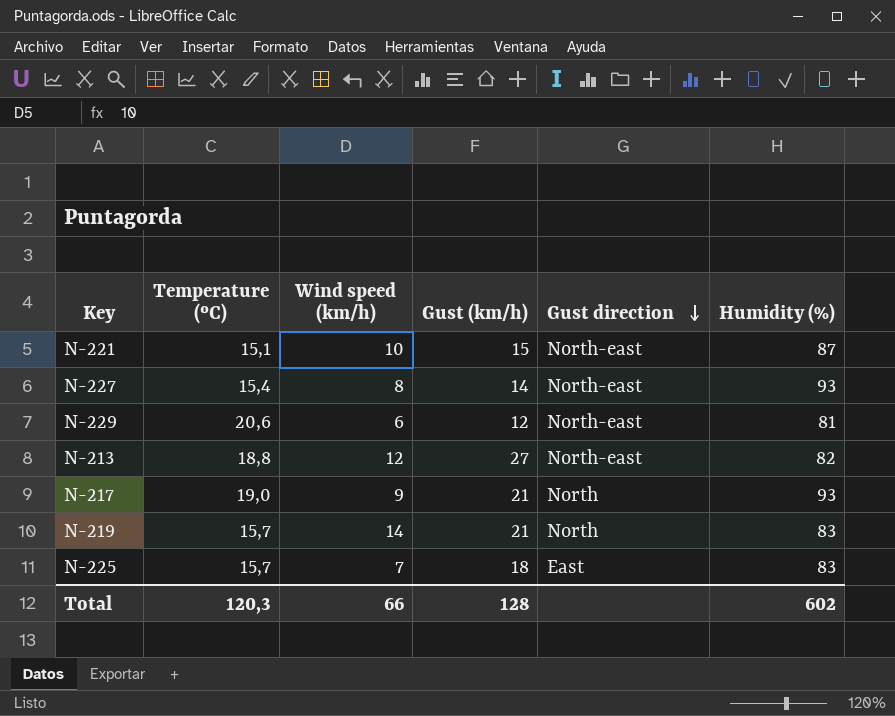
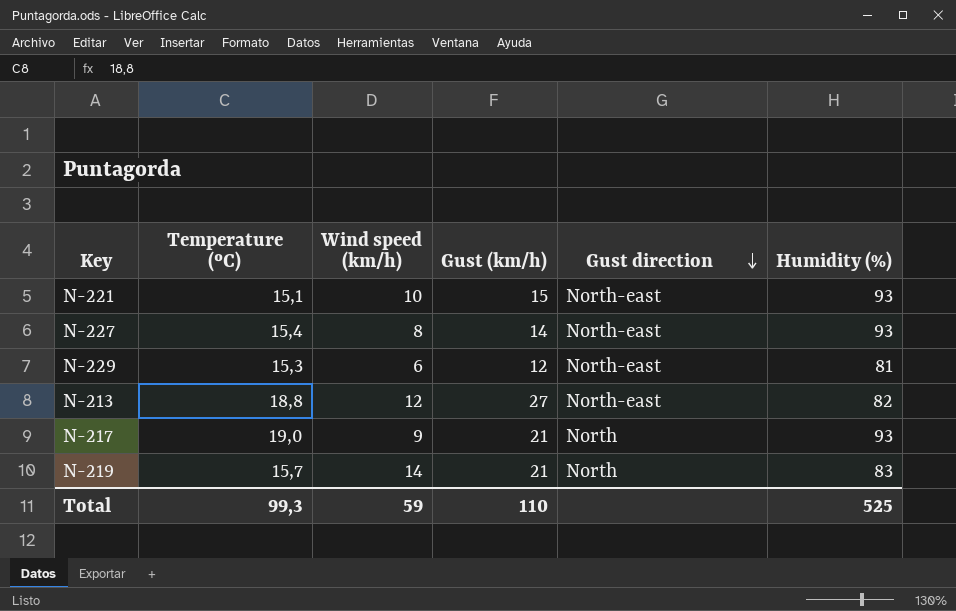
row N-225: 15,7 | 7 | 18 | East | 83 -> none
N-221 | Humidity (%): 87 -> 93
N-229 | Temperature (ºC): 20,6 -> 15,3
Total | Temperature (ºC): 120,3 -> 99,3
Total | Wind speed (km/h): 66 -> 59
Total | Gust (km/h): 128 -> 110
Total | Humidity (%): 602 -> 525

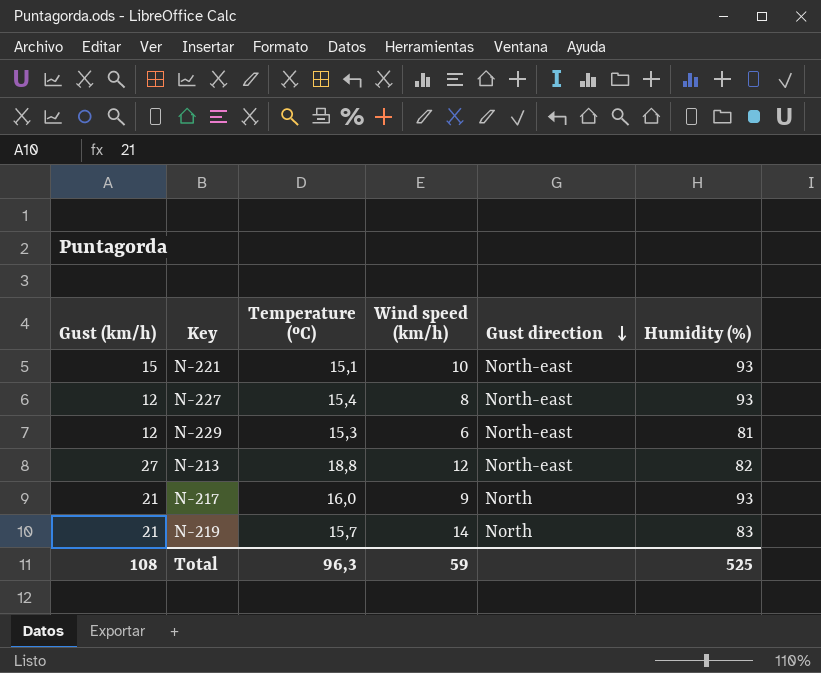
column Gust (km/h) | position: 4 -> 1
N-227 | Gust (km/h): 14 -> 12
N-217 | Temperature (ºC): 19,0 -> 16,0
Total | Gust (km/h): 110 -> 108
Total | Temperature (ºC): 99,3 -> 96,3

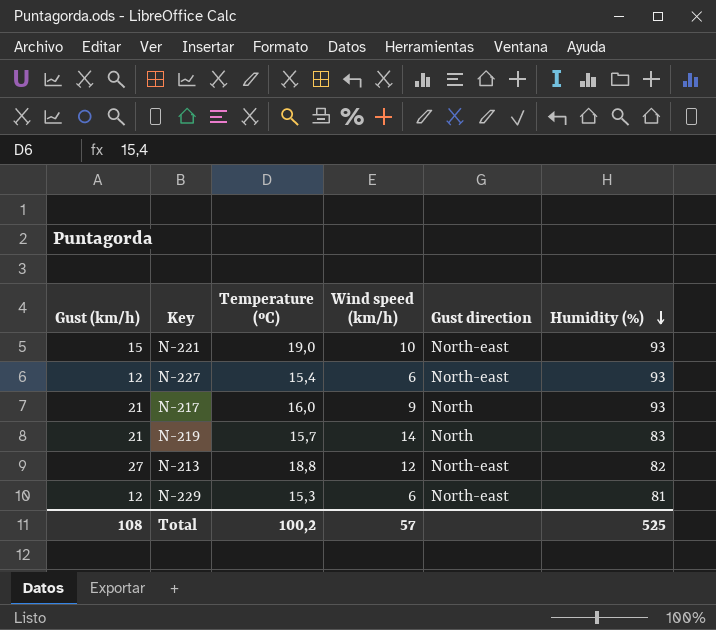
row order: Gust direction descending -> Humidity (%) descending
N-221 | Temperature (ºC): 15,1 -> 19,0
N-227 | Wind speed (km/h): 8 -> 6
Total | Temperature (ºC): 96,3 -> 100,2
Total | Wind speed (km/h): 59 -> 57

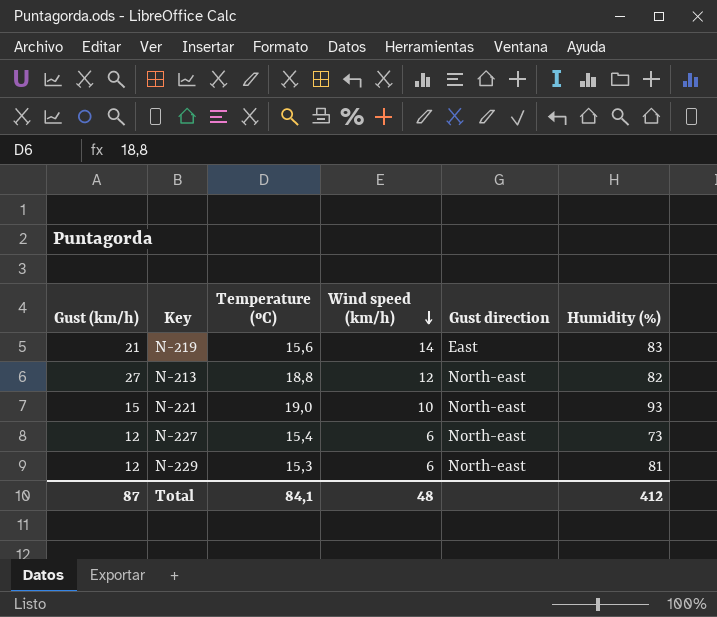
row order: Humidity (%) descending -> Wind speed (km/h) descending
row N-217: 21 | 16,0 | 9 | North | 93 -> none
N-219 | Temperature (ºC): 15,7 -> 15,6
N-219 | Gust direction: North -> East
N-227 | Humidity (%): 93 -> 73
Total | Gust (km/h): 108 -> 87
Total | Temperature (ºC): 100,2 -> 84,1
Total | Wind speed (km/h): 57 -> 48
Total | Humidity (%): 525 -> 412

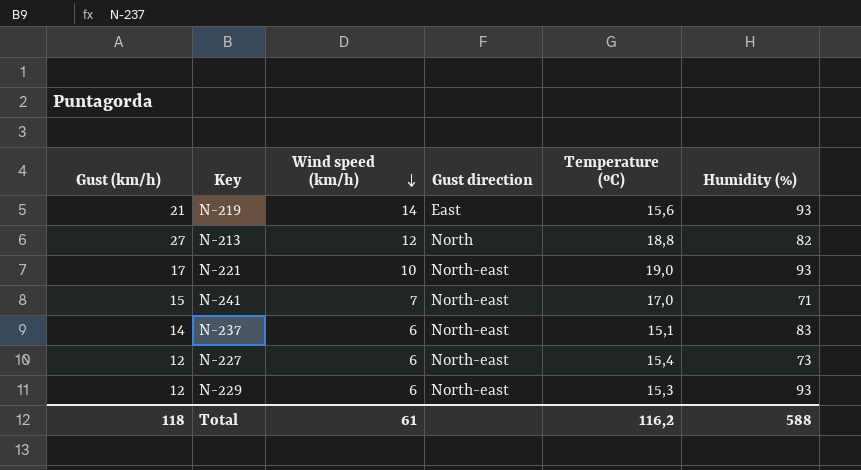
column Temperature (ºC) | position: 3 -> 5
N-219 | Humidity (%): 83 -> 93
N-213 | Gust direction: North-east -> North
N-221 | Gust (km/h): 15 -> 17
row N-241: none -> 15 | 7 | North-east | 17,0 | 71
row N-237: none -> 14 | 6 | North-east | 15,1 | 83
N-229 | Humidity (%): 81 -> 93
Total | Gust (km/h): 87 -> 118
Total | Wind speed (km/h): 48 -> 61
Total | Temperature (ºC): 84,1 -> 116,2
Total | Humidity (%): 412 -> 588

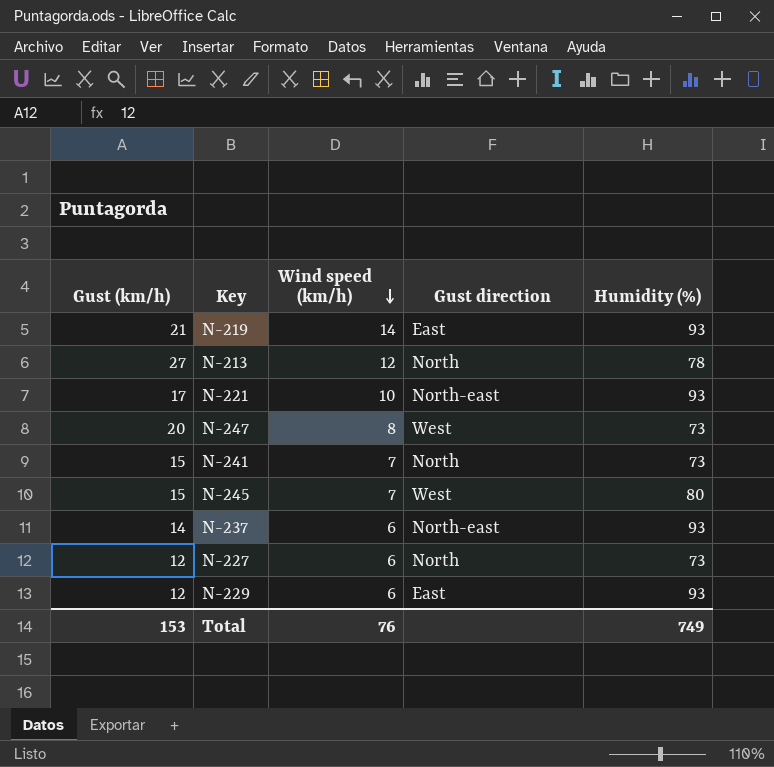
column Temperature (ºC) | position: 5 -> none
N-213 | Humidity (%): 82 -> 78
row N-247: none -> 20 | 8 | West | 73
N-241 | Gust direction: North-east -> North
N-241 | Humidity (%): 71 -> 73
row N-245: none -> 15 | 7 | West | 80
N-237 | Humidity (%): 83 -> 93
N-227 | Gust direction: North-east -> North
N-229 | Gust direction: North-east -> East
Total | Gust (km/h): 118 -> 153
Total | Wind speed (km/h): 61 -> 76
Total | Humidity (%): 588 -> 749

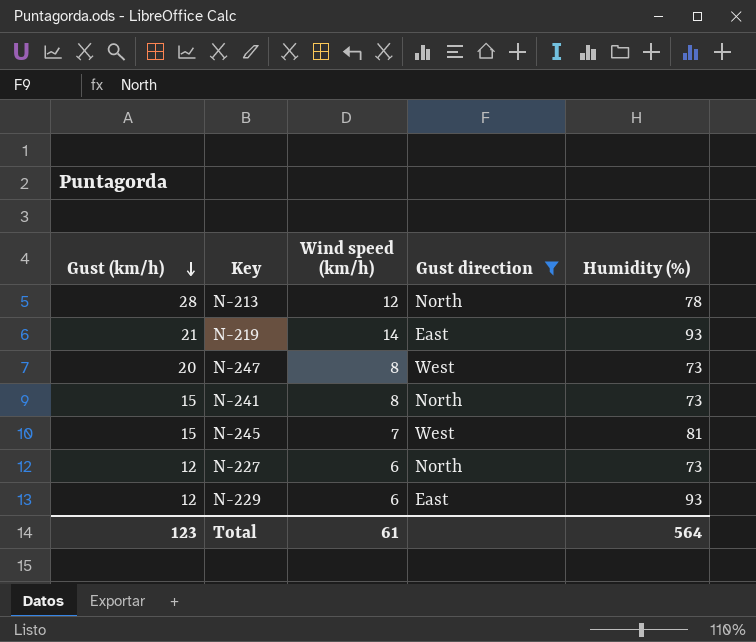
filter: none -> Gust direction != North-east
row order: Wind speed (km/h) descending -> Gust (km/h) descending
N-213 | Gust (km/h): 27 -> 28
N-241 | Wind speed (km/h): 7 -> 8
N-245 | Humidity (%): 80 -> 81
Total | Gust (km/h): 153 -> 123
Total | Wind speed (km/h): 76 -> 61
Total | Humidity (%): 749 -> 564

